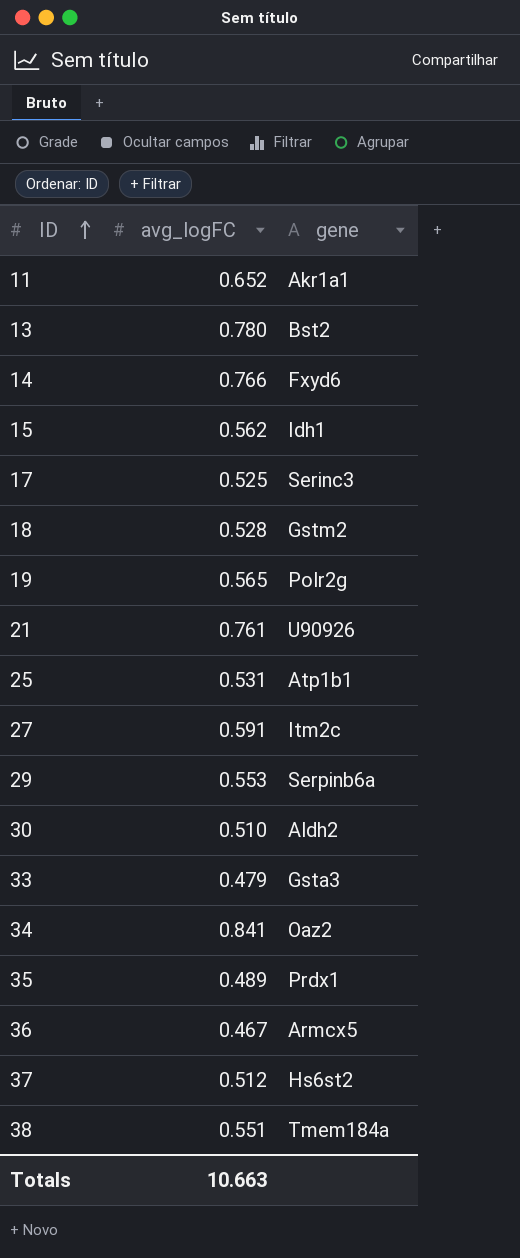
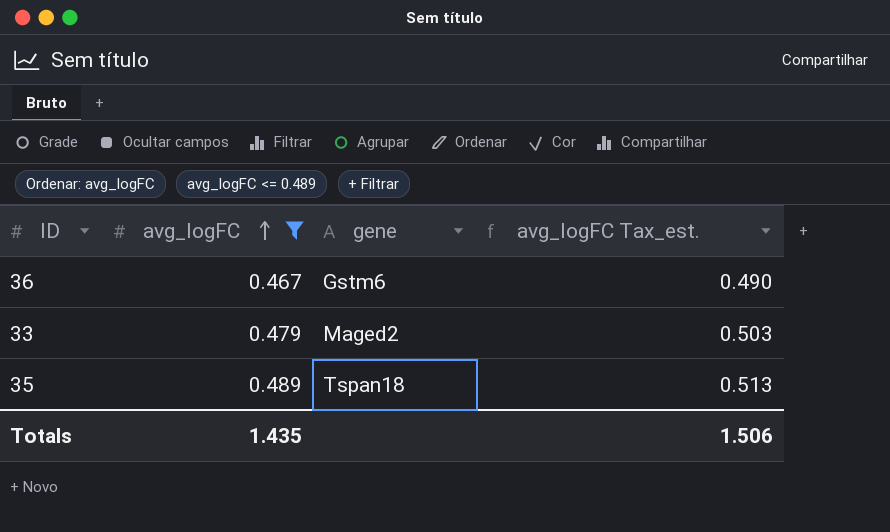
filter: none -> avg_logFC <= 0.489
row order: ID ascending -> avg_logFC ascending
column avg_logFC Tax_est. | formula: none -> [avg_logFC] * 1.05
36 | gene: Armcx5 -> Gstm6
33 | gene: Gsta3 -> Maged2
35 | gene: Prdx1 -> Tspan18
Totals | avg_logFC: 10.663 -> 1.435

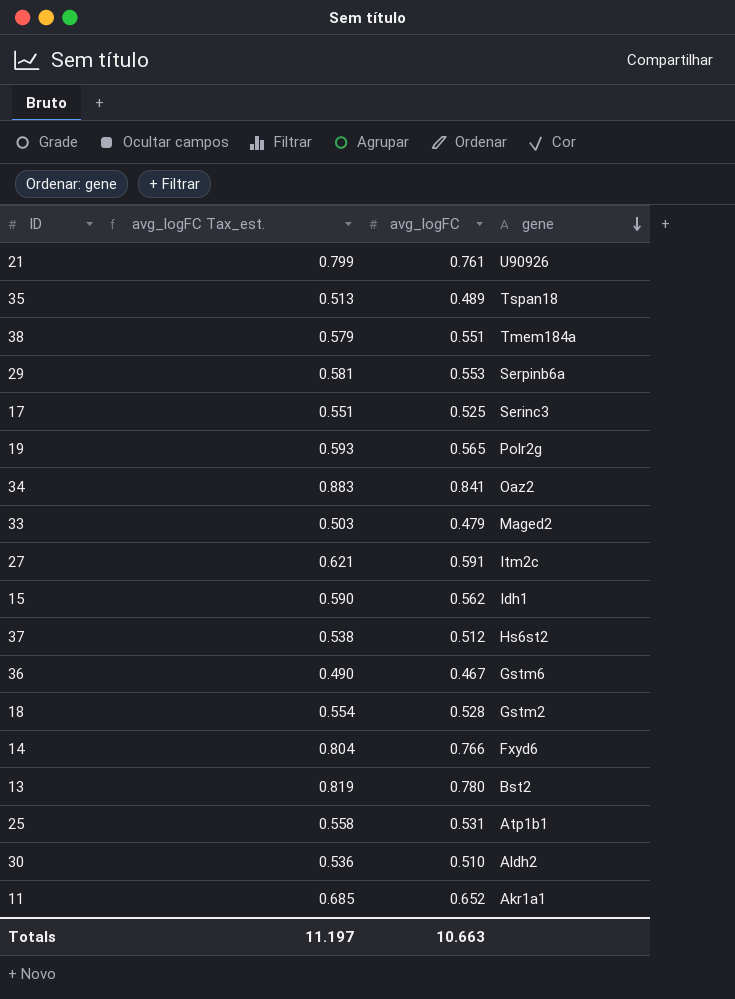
filter: avg_logFC <= 0.489 -> none
row order: avg_logFC ascending -> gene descending
column avg_logFC Tax_est. | position: 4 -> 2
Totals | avg_logFC Tax_est.: 1.506 -> 11.197
Totals | avg_logFC: 1.435 -> 10.663

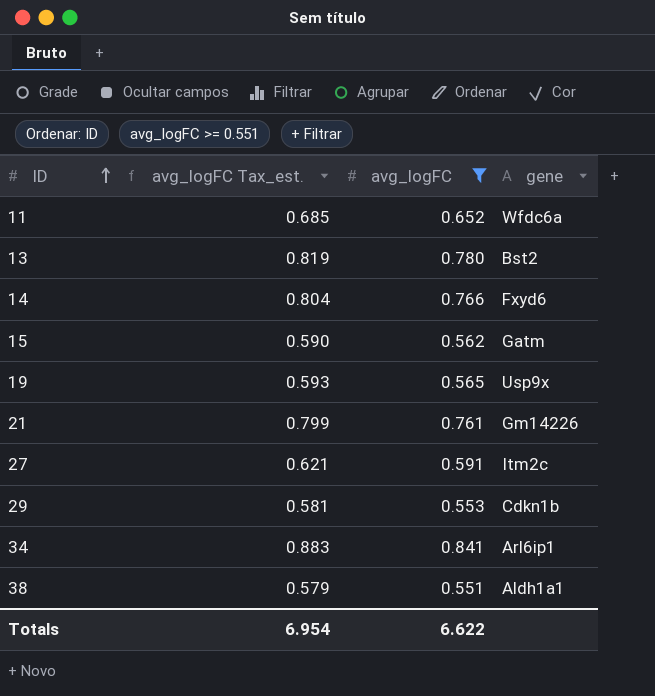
filter: none -> avg_logFC >= 0.551
row order: gene descending -> ID ascending
11 | gene: Akr1a1 -> Wfdc6a
15 | gene: Idh1 -> Gatm
19 | gene: Polr2g -> Usp9x
21 | gene: U90926 -> Gm14226
29 | gene: Serpinb6a -> Cdkn1b
34 | gene: Oaz2 -> Arl6ip1
38 | gene: Tmem184a -> Aldh1a1
Totals | avg_logFC Tax_est.: 11.197 -> 6.954
Totals | avg_logFC: 10.663 -> 6.622

